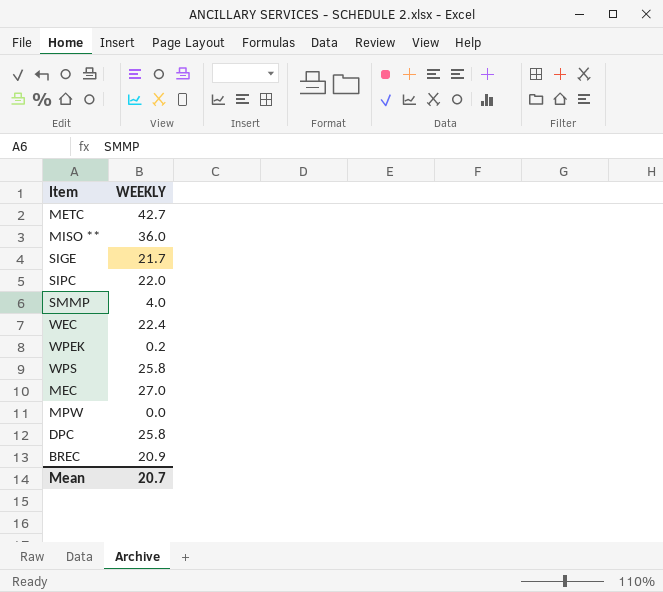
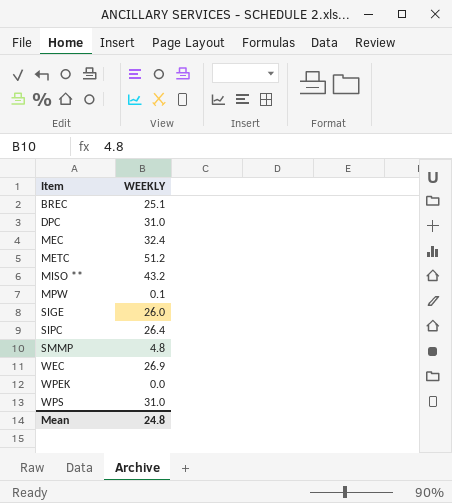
row order: none -> Item ascending
BREC | WEEKLY: 20.9 -> 25.1
DPC | WEEKLY: 25.8 -> 31.0
MEC | WEEKLY: 27.0 -> 32.4
METC | WEEKLY: 42.7 -> 51.2
MISO ** | WEEKLY: 36.0 -> 43.2
MPW | WEEKLY: 0.0 -> 0.1
SIGE | WEEKLY: 21.7 -> 26.0
SIPC | WEEKLY: 22.0 -> 26.4
SMMP | WEEKLY: 4.0 -> 4.8
WEC | WEEKLY: 22.4 -> 26.9
WPEK | WEEKLY: 0.2 -> 0.0
WPS | WEEKLY: 25.8 -> 31.0
Mean | WEEKLY: 20.7 -> 24.8

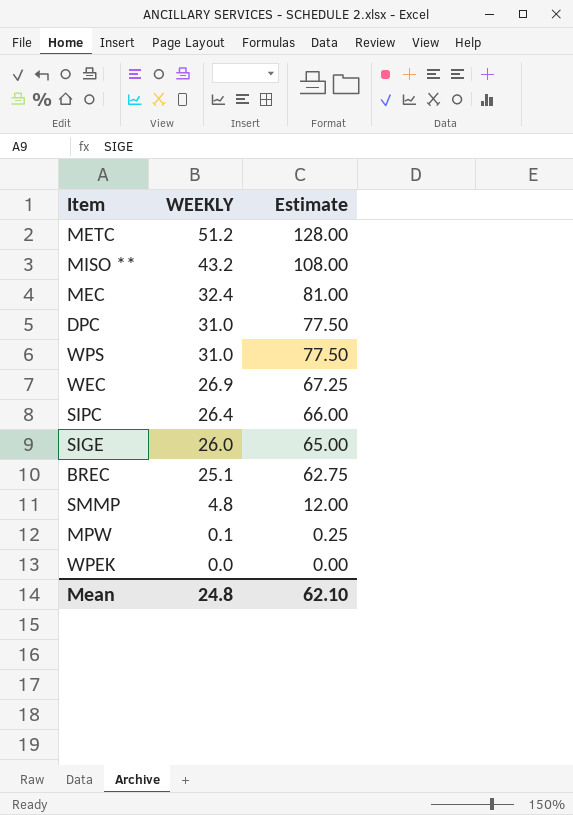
row order: Item ascending -> WEEKLY descending
column Estimate | formula: none -> [WEEKLY] * 2.5

